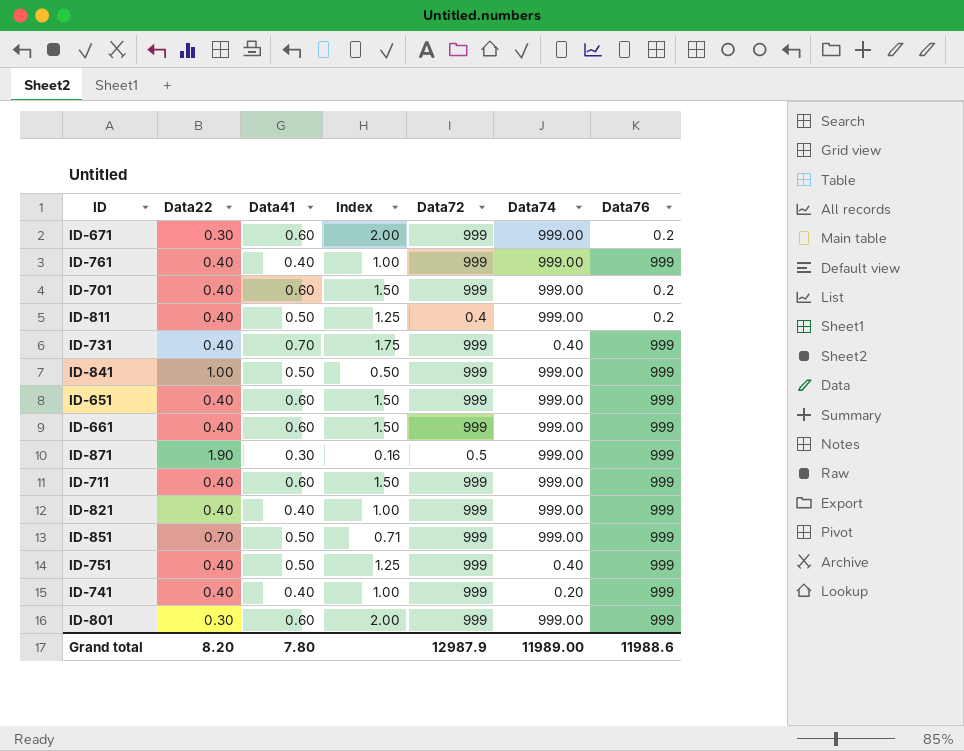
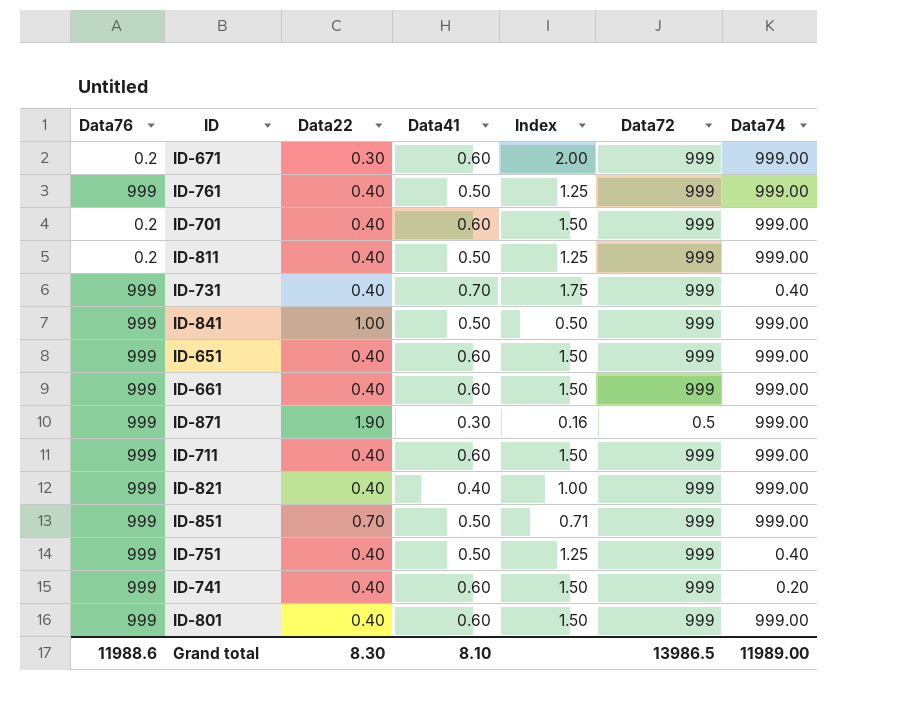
column Data76 | position: 7 -> 1
ID-761 | Data41: 0.40 -> 0.50
ID-761 | Index: 1.00 -> 1.25
ID-811 | Data72: 0.4 -> 999
ID-741 | Data41: 0.40 -> 0.60
ID-741 | Index: 1.00 -> 1.50
ID-801 | Data22: 0.30 -> 0.40
ID-801 | Index: 2.00 -> 1.50
Grand total | Data22: 8.20 -> 8.30
Grand total | Data41: 7.80 -> 8.10
Grand total | Data72: 12987.9 -> 13986.5

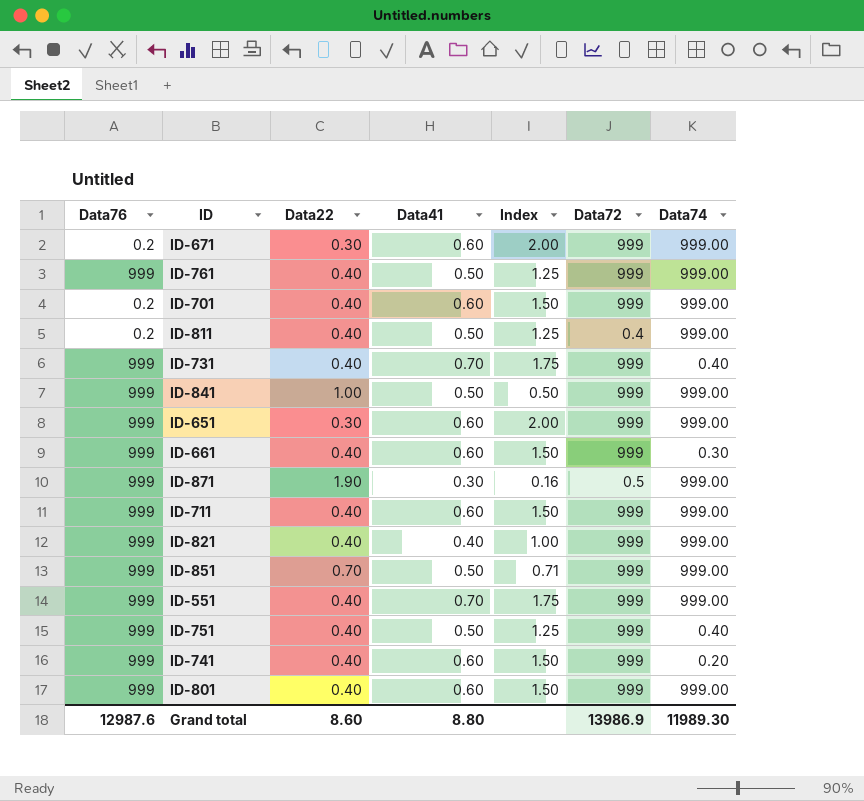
ID-811 | Data72: 999 -> 0.4
ID-651 | Data22: 0.40 -> 0.30
ID-651 | Index: 1.50 -> 2.00
ID-661 | Data74: 999.00 -> 0.30
row ID-551: none -> 999 | 0.40 | 0.70 | 1.75 | 999 | 999.00
Grand total | Data76: 11988.6 -> 12987.6
Grand total | Data22: 8.30 -> 8.60
Grand total | Data41: 8.10 -> 8.80
Grand total | Data72: 13986.5 -> 13986.9
Grand total | Data74: 11989.00 -> 11989.30

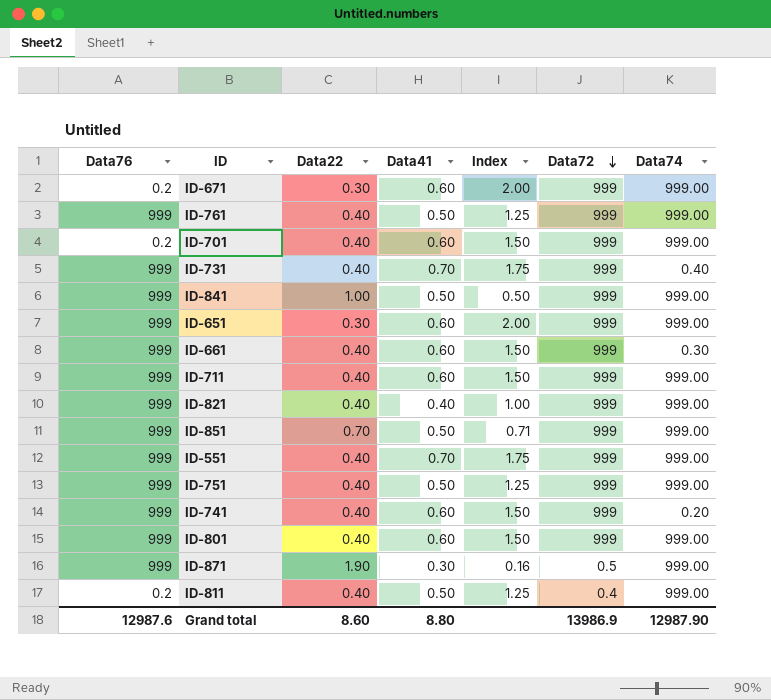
row order: none -> Data72 descending
ID-751 | Data74: 0.40 -> 999.00
Grand total | Data74: 11989.30 -> 12987.90

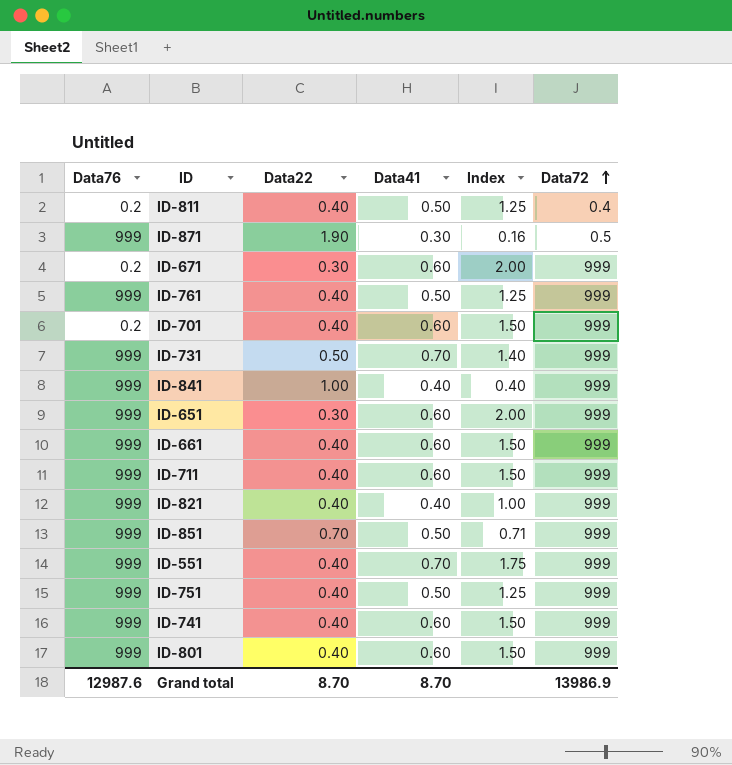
row order: Data72 descending -> Data72 ascending
column Data74 | position: 7 -> none
ID-731 | Data22: 0.40 -> 0.50
ID-731 | Index: 1.75 -> 1.40
ID-841 | Data41: 0.50 -> 0.40
ID-841 | Index: 0.50 -> 0.40
Grand total | Data22: 8.60 -> 8.70
Grand total | Data41: 8.80 -> 8.70

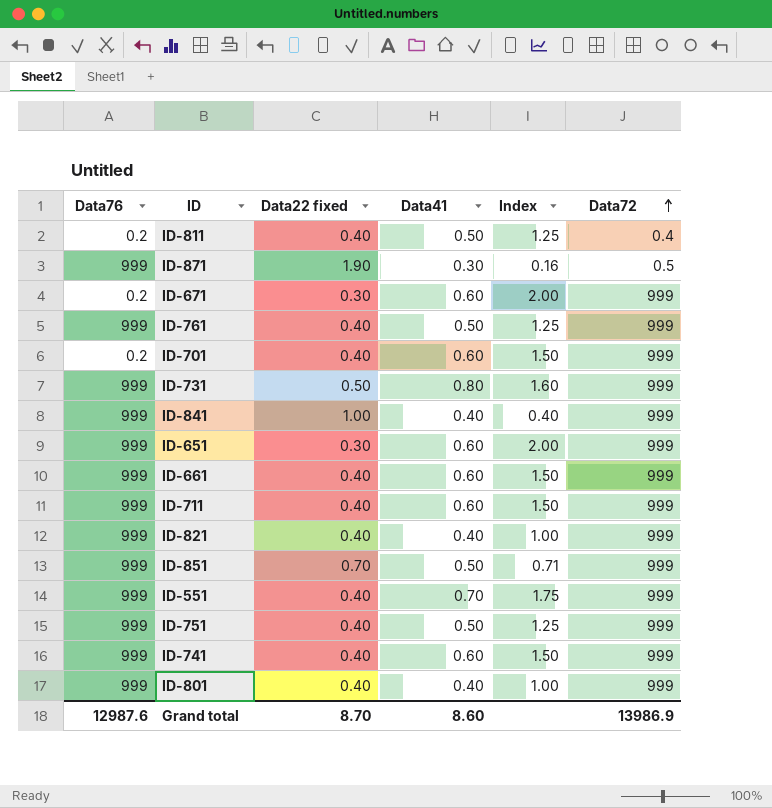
column name: Data22 -> Data22 fixed
ID-731 | Data41: 0.70 -> 0.80
ID-731 | Index: 1.40 -> 1.60
ID-801 | Data41: 0.60 -> 0.40
ID-801 | Index: 1.50 -> 1.00
Grand total | Data41: 8.70 -> 8.60

